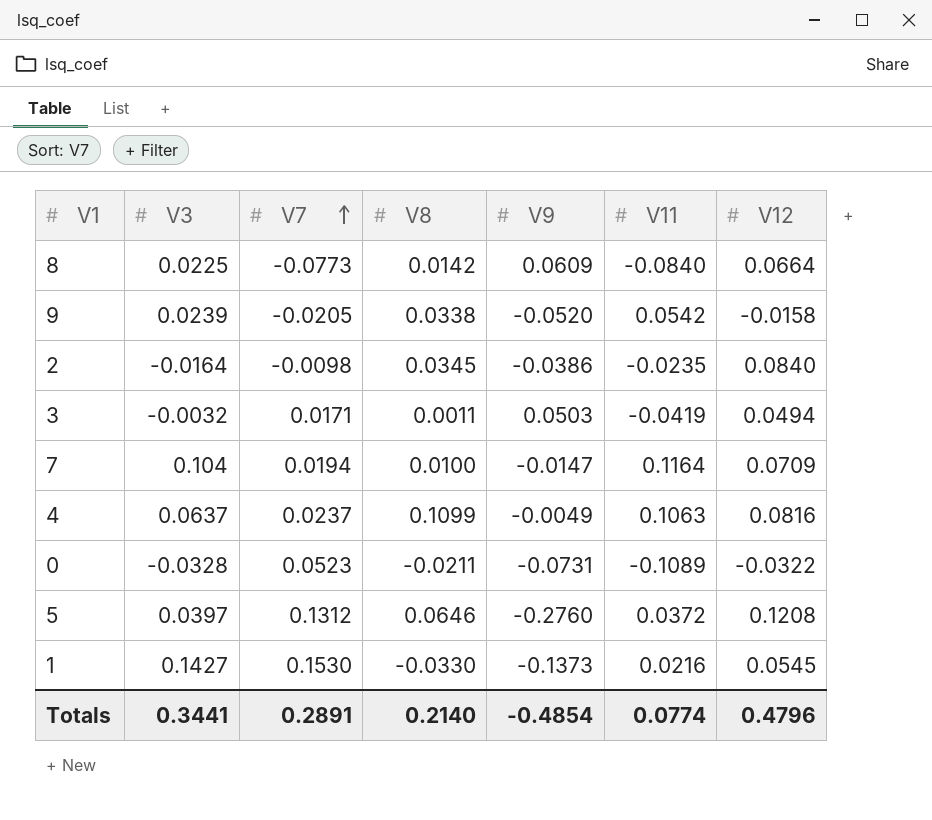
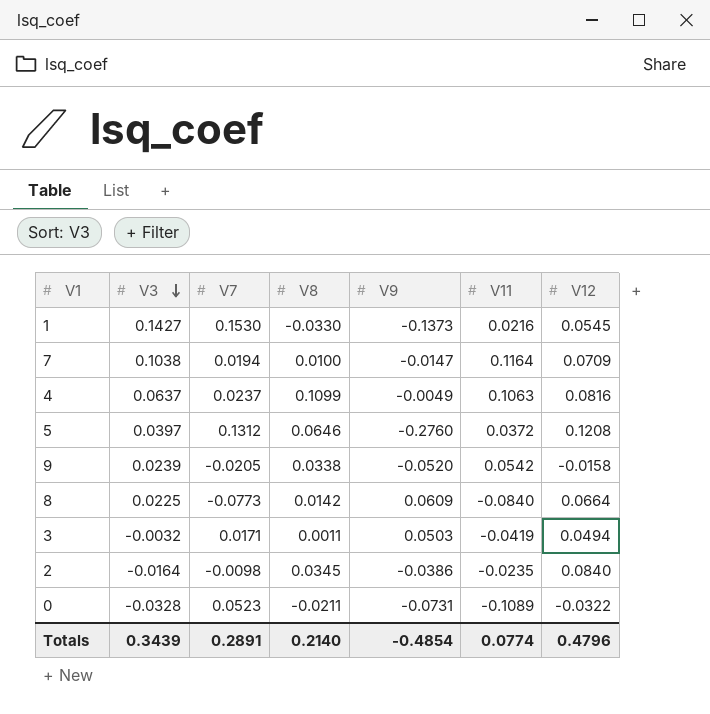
row order: V7 ascending -> V3 descending
7 | V3: 0.104 -> 0.1038
Totals | V3: 0.3441 -> 0.3439

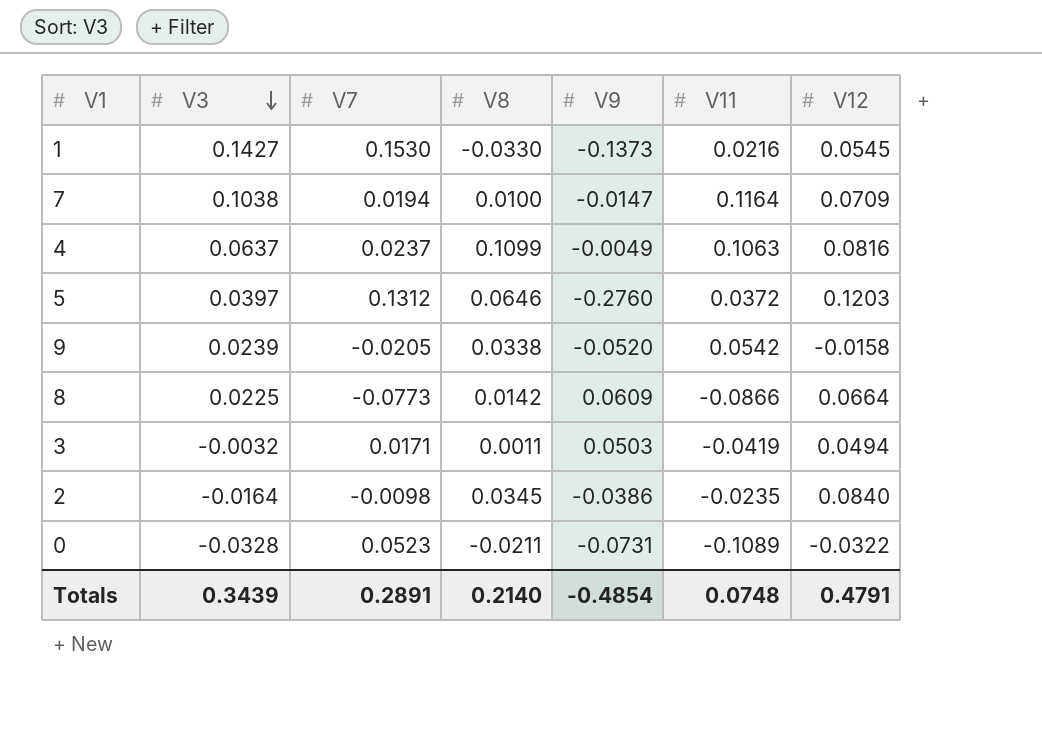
5 | V12: 0.1208 -> 0.1203
8 | V11: -0.0840 -> -0.0866
Totals | V11: 0.0774 -> 0.0748
Totals | V12: 0.4796 -> 0.4791

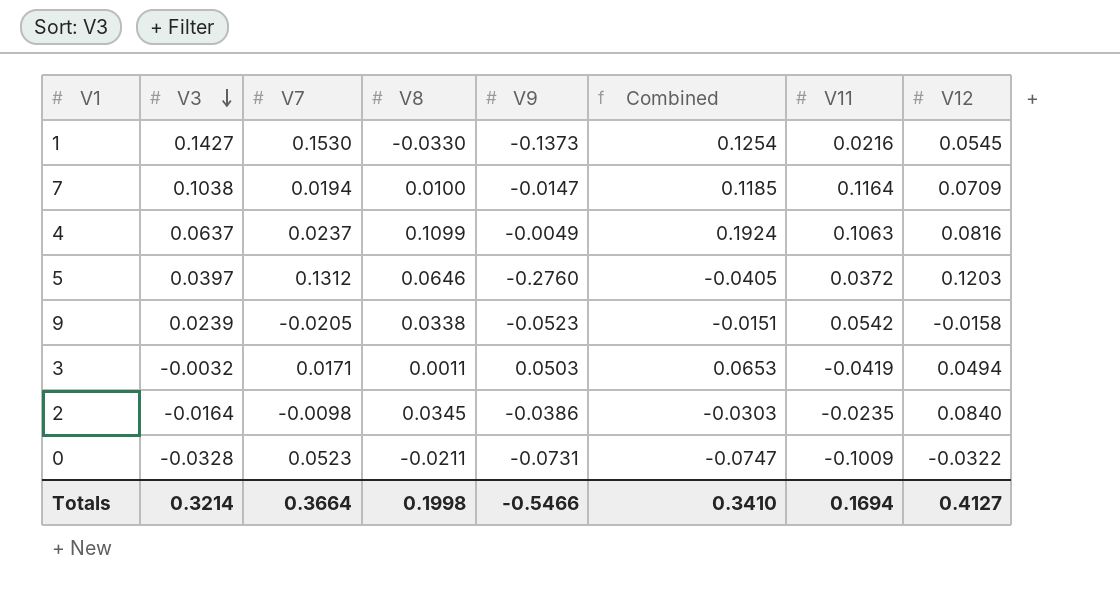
column Combined | formula: none -> [V3] + [V7] + [V8] + [V9]
row 8: 0.0225 | -0.0773 | 0.0142 | 0.0609 | -0.0866 | 0.0664 -> none
9 | V9: -0.0520 -> -0.0523
0 | V11: -0.1089 -> -0.1009
Totals | V3: 0.3439 -> 0.3214
Totals | V7: 0.2891 -> 0.3664
Totals | V8: 0.2140 -> 0.1998
Totals | V9: -0.4854 -> -0.5466
Totals | V11: 0.0748 -> 0.1694
Totals | V12: 0.4791 -> 0.4127

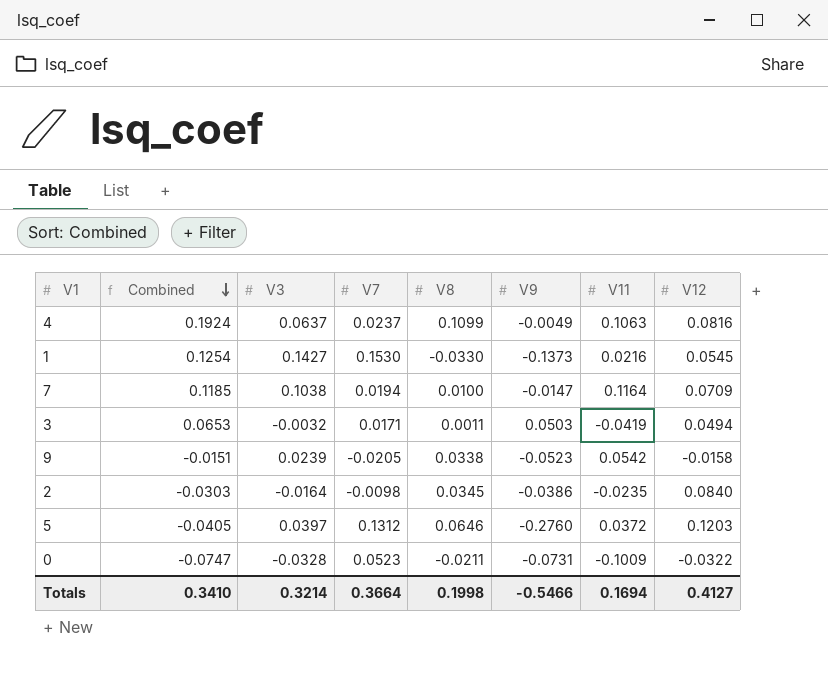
row order: V3 descending -> Combined descending
column Combined | position: 6 -> 2

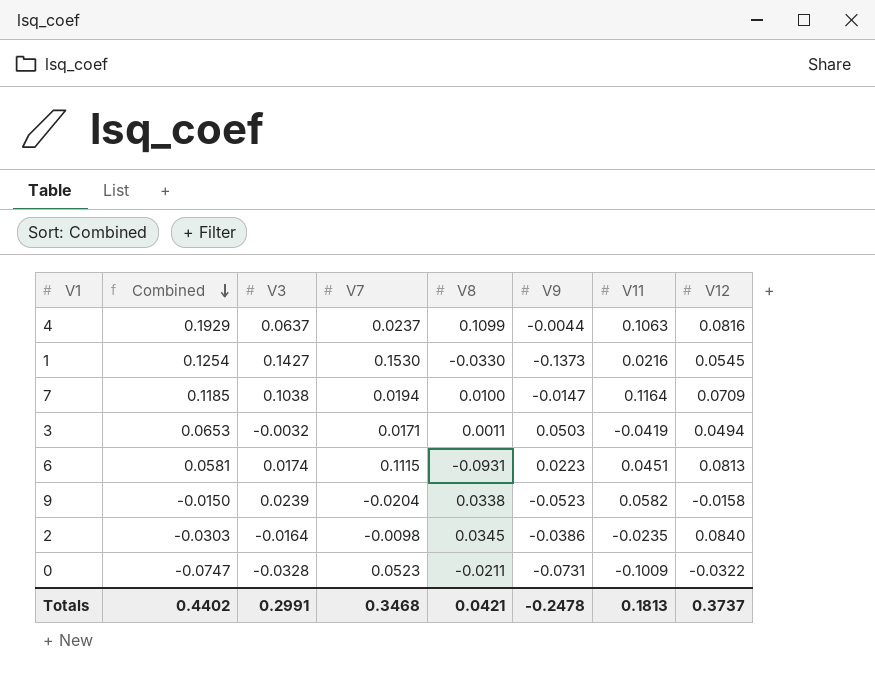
row 5: -0.0405 | 0.0397 | 0.1312 | 0.0646 | -0.2760 | 0.0372 | 0.1203 -> none
4 | Combined: 0.1924 -> 0.1929
4 | V9: -0.0049 -> -0.0044
row 6: none -> 0.0581 | 0.0174 | 0.1115 | -0.0931 | 0.0223 | 0.0451 | 0.0813
9 | Combined: -0.0151 -> -0.0150
9 | V7: -0.0205 -> -0.0204
9 | V11: 0.0542 -> 0.0582
Totals | Combined: 0.3410 -> 0.4402
Totals | V3: 0.3214 -> 0.2991
Totals | V7: 0.3664 -> 0.3468
Totals | V8: 0.1998 -> 0.0421
Totals | V9: -0.5466 -> -0.2478
Totals | V11: 0.1694 -> 0.1813
Totals | V12: 0.4127 -> 0.3737

